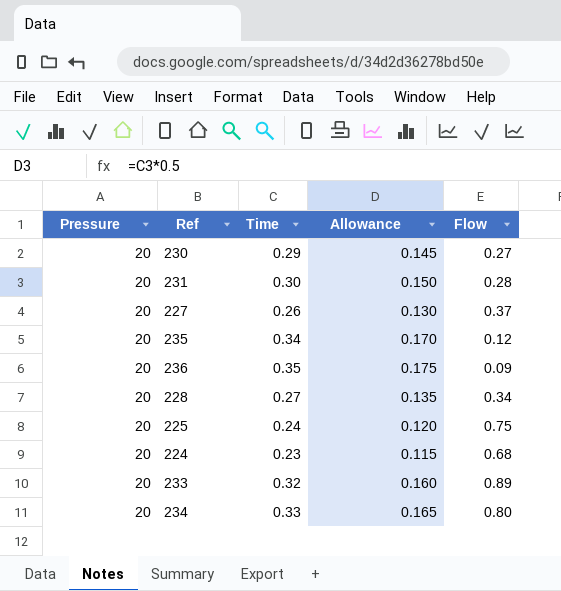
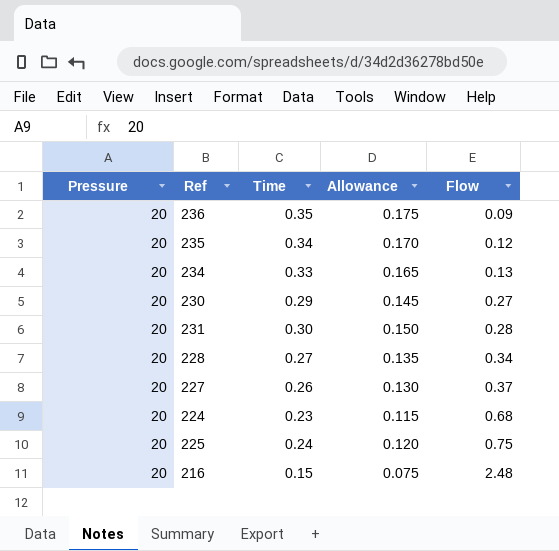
row order: none -> Flow ascending
row 233: 20 | 0.32 | 0.160 | 0.89 -> none
234 | Flow: 0.80 -> 0.13
row 216: none -> 20 | 0.15 | 0.075 | 2.48

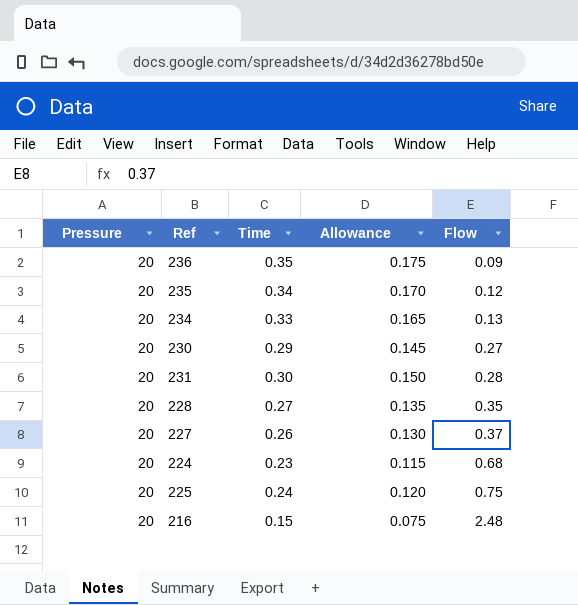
228 | Flow: 0.34 -> 0.35

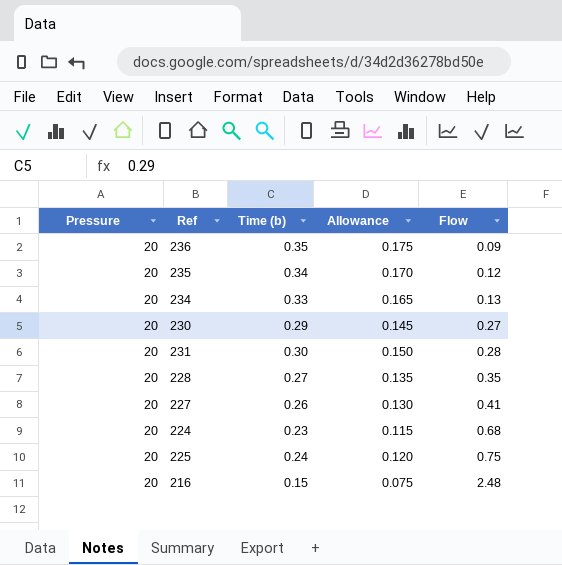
column name: Time -> Time (b)
227 | Flow: 0.37 -> 0.41

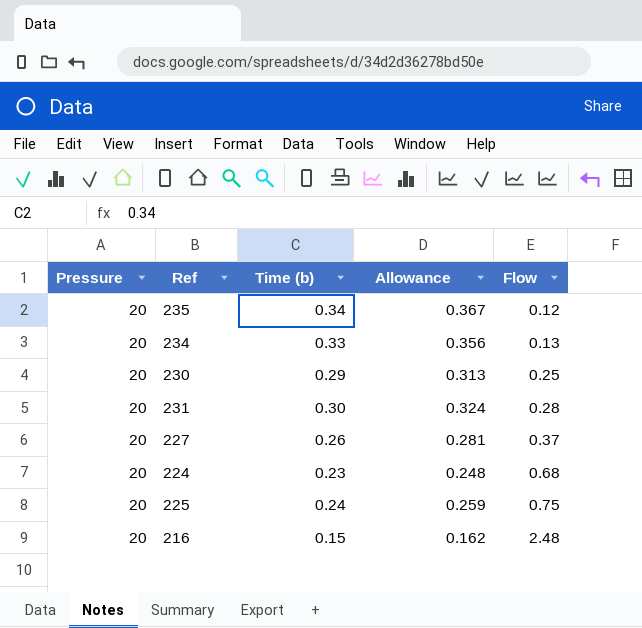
column Allowance | formula: [Time (b)] * 0.5 -> [Time (b)] * 1.08
row 236: 20 | 0.35 | 0.175 | 0.09 -> none
row 228: 20 | 0.27 | 0.135 | 0.35 -> none
230 | Flow: 0.27 -> 0.25
227 | Flow: 0.41 -> 0.37

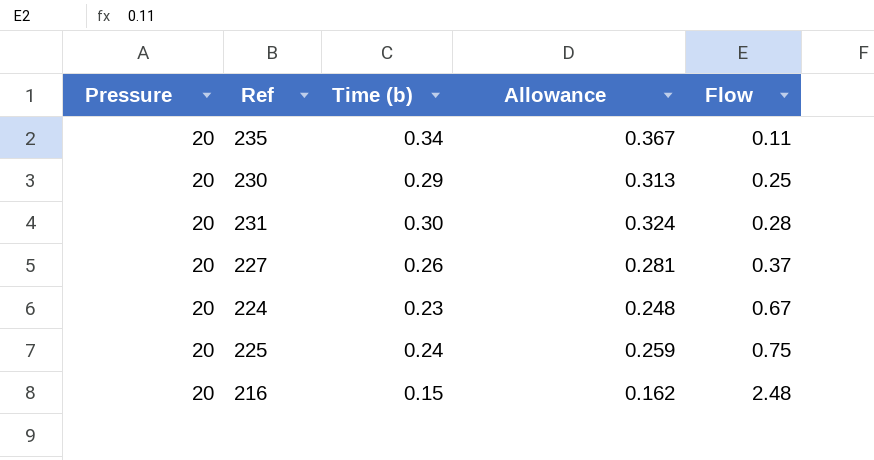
row 234: 20 | 0.33 | 0.356 | 0.13 -> none
235 | Flow: 0.12 -> 0.11
224 | Flow: 0.68 -> 0.67

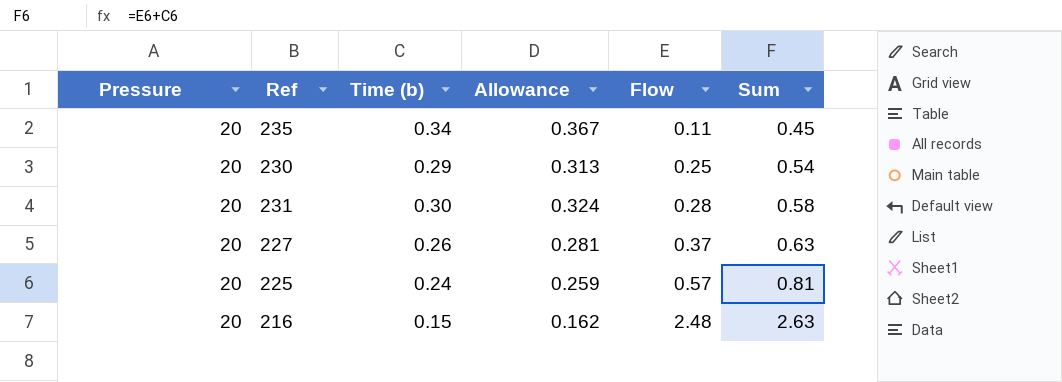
column Sum | formula: none -> [Time (b)] + [Flow]
row 224: 20 | 0.23 | 0.248 | 0.67 -> none
225 | Flow: 0.75 -> 0.57

